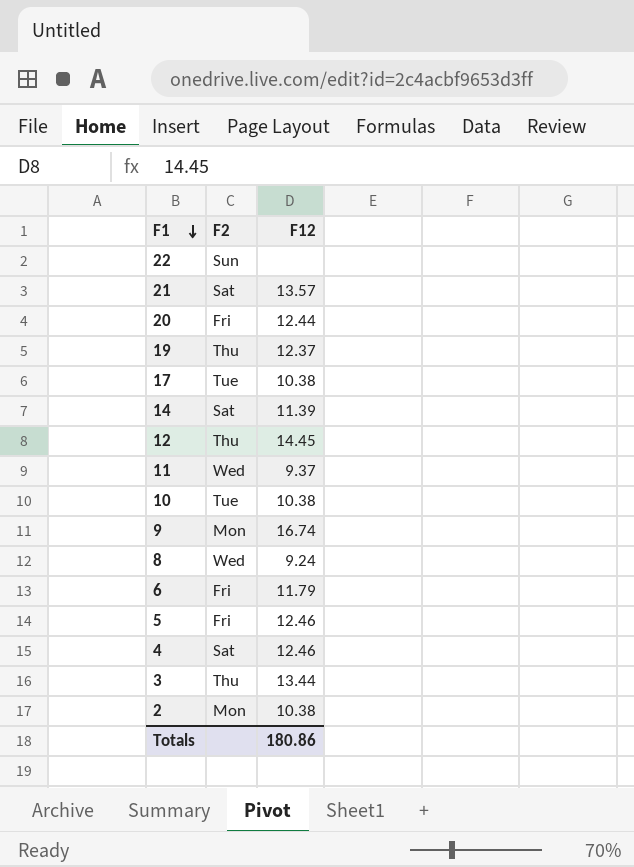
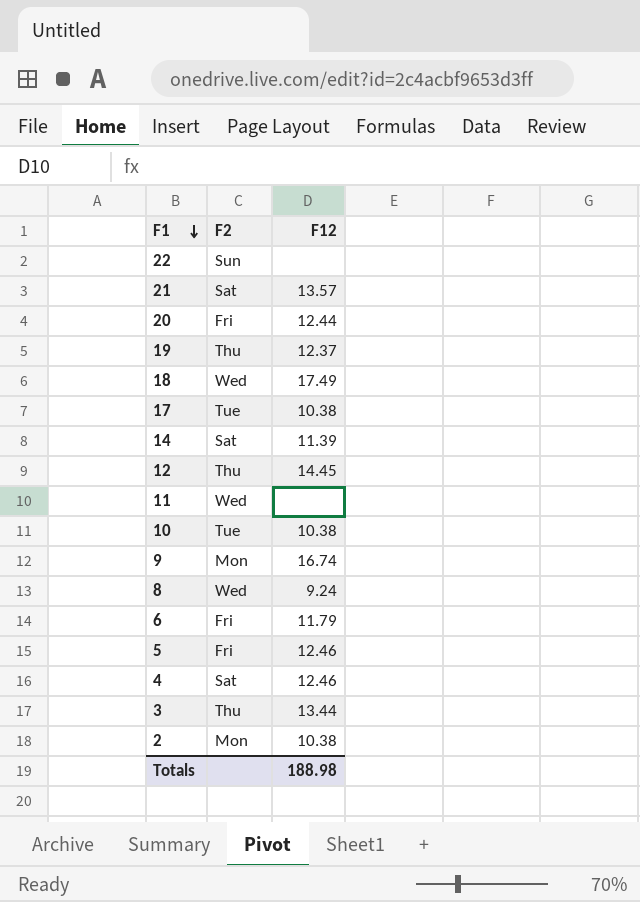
row 18: none -> Wed | 17.49
11 | F12: 9.37 -> none
Totals | F12: 180.86 -> 188.98

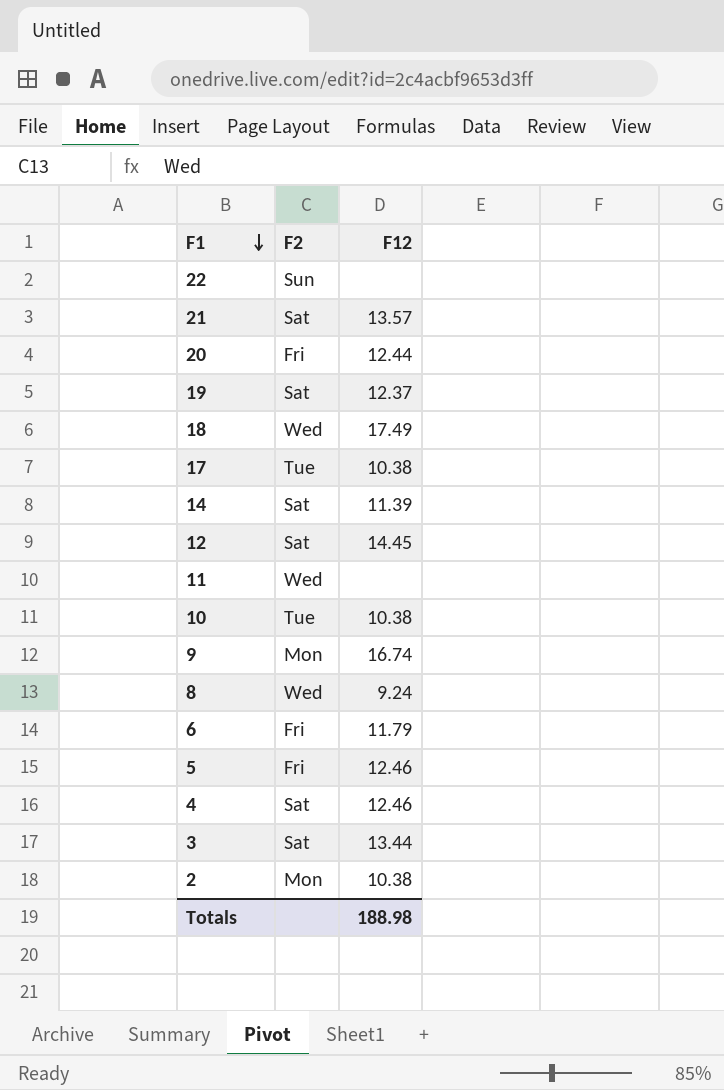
19 | F2: Thu -> Sat
12 | F2: Thu -> Sat
3 | F2: Thu -> Sat

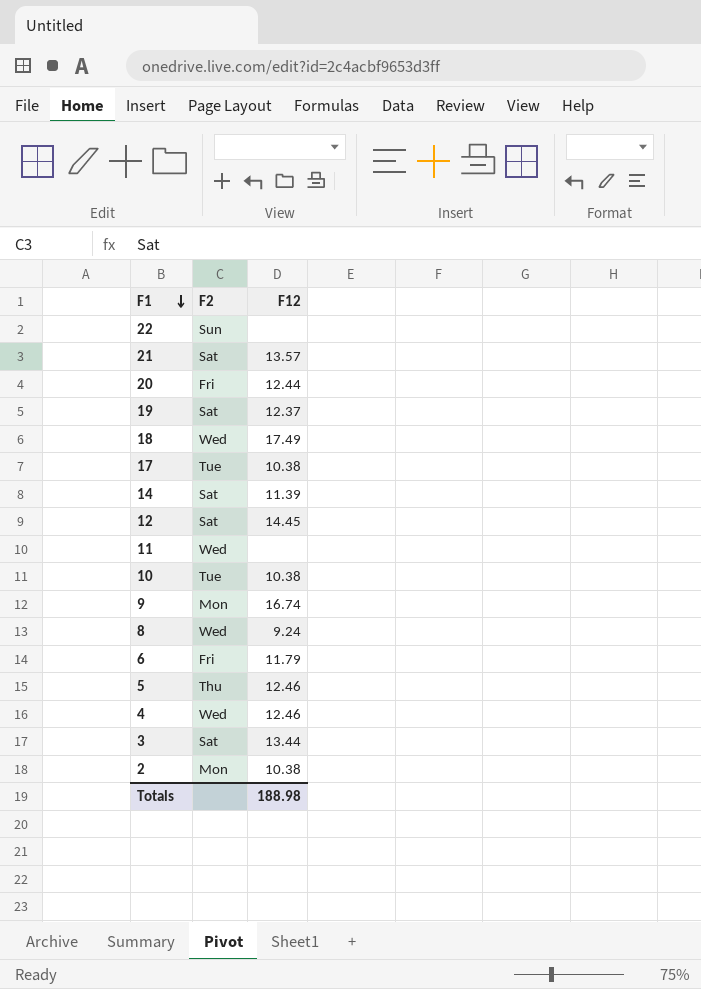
5 | F2: Fri -> Thu
4 | F2: Sat -> Wed

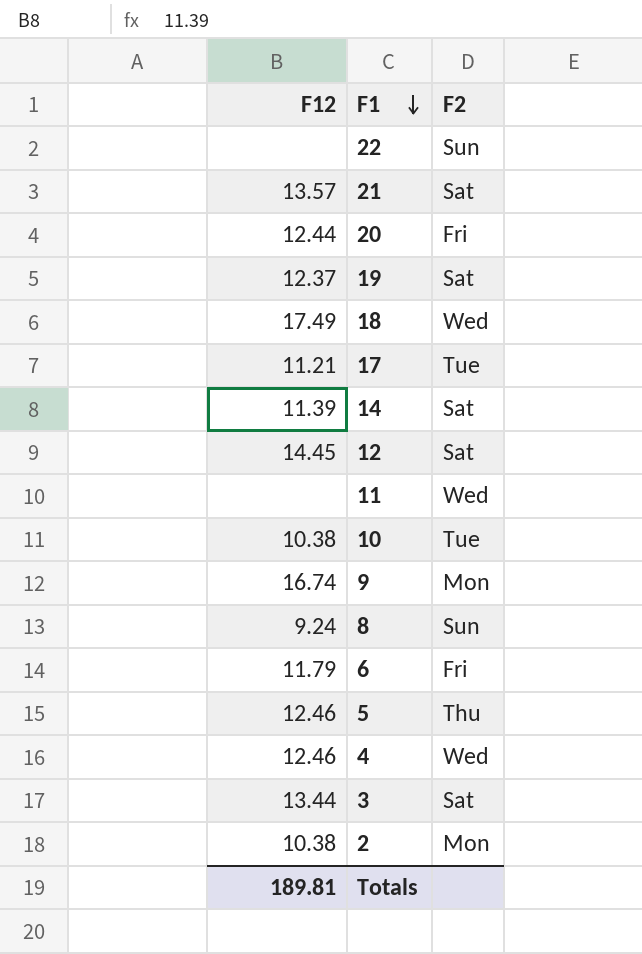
column F12 | position: 3 -> 1
17 | F12: 10.38 -> 11.21
8 | F2: Wed -> Sun
Totals | F12: 188.98 -> 189.81

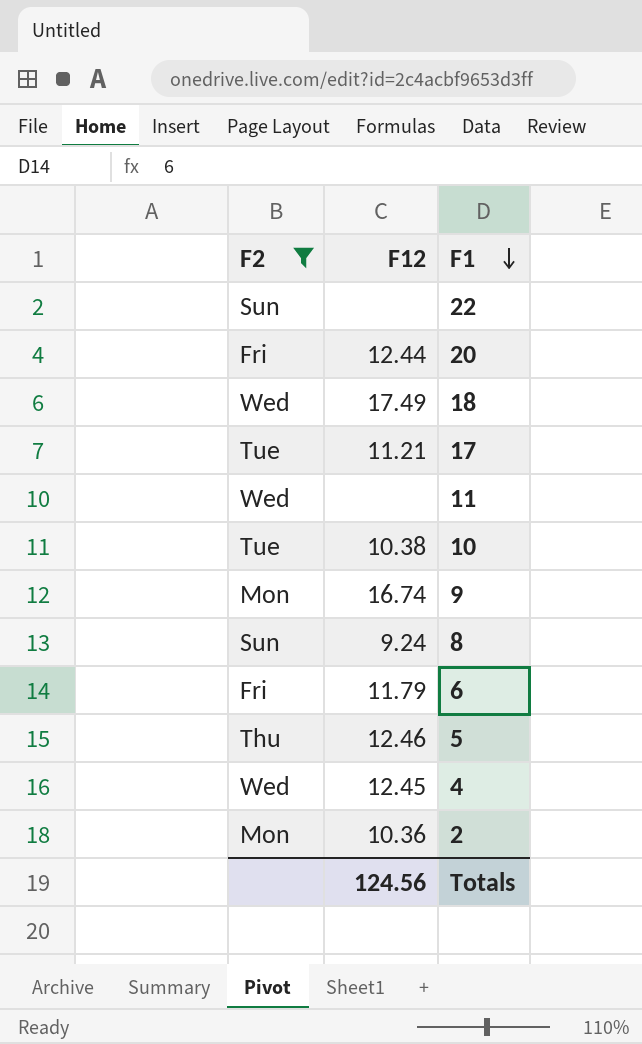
filter: none -> F2 != Sat
column F2 | position: 3 -> 1
4 | F12: 12.46 -> 12.45
2 | F12: 10.38 -> 10.36
Totals | F12: 189.81 -> 124.56

